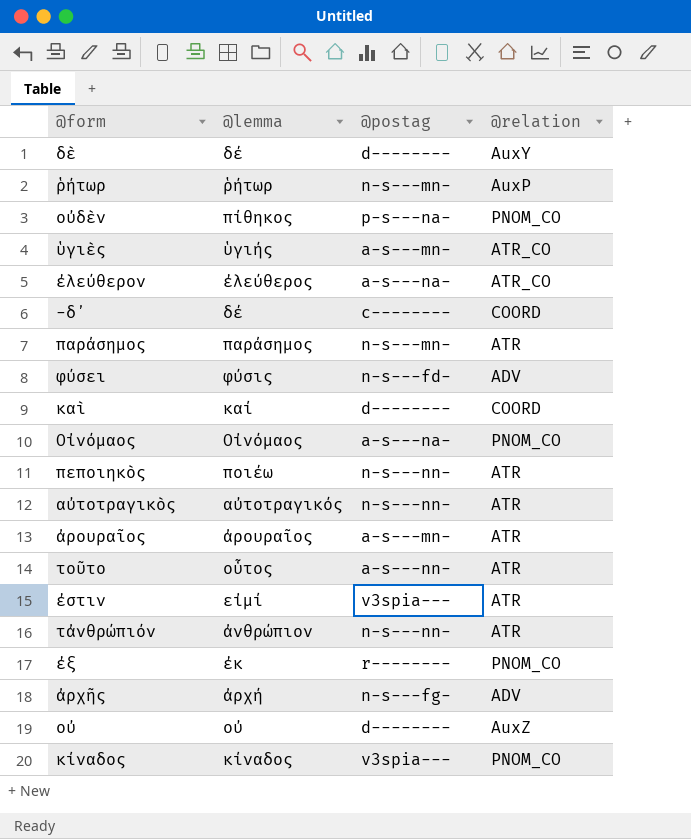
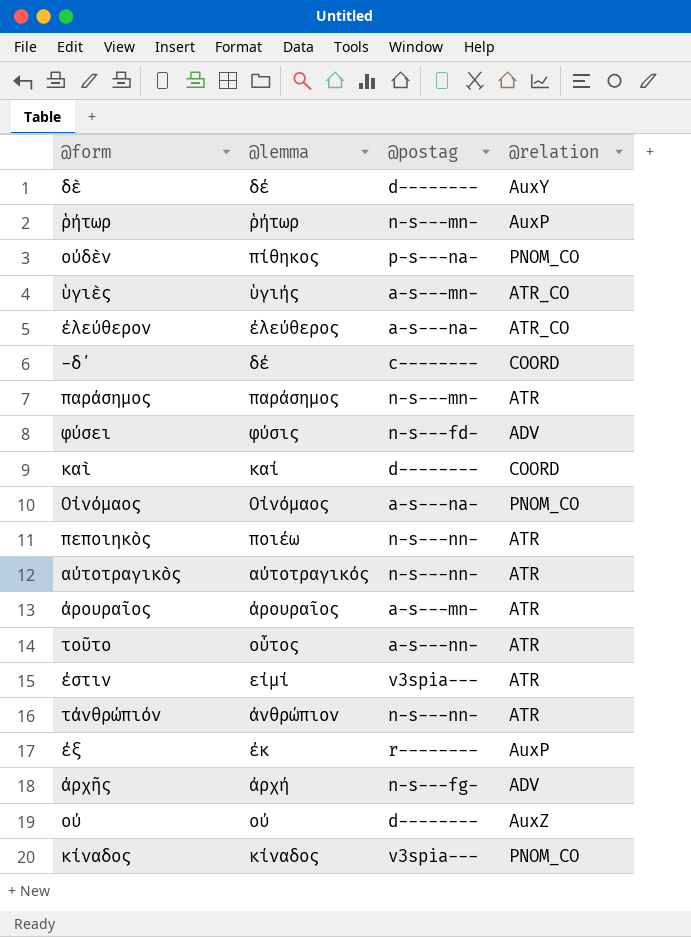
ἐξ | @relation: PNOM_CO -> AuxP

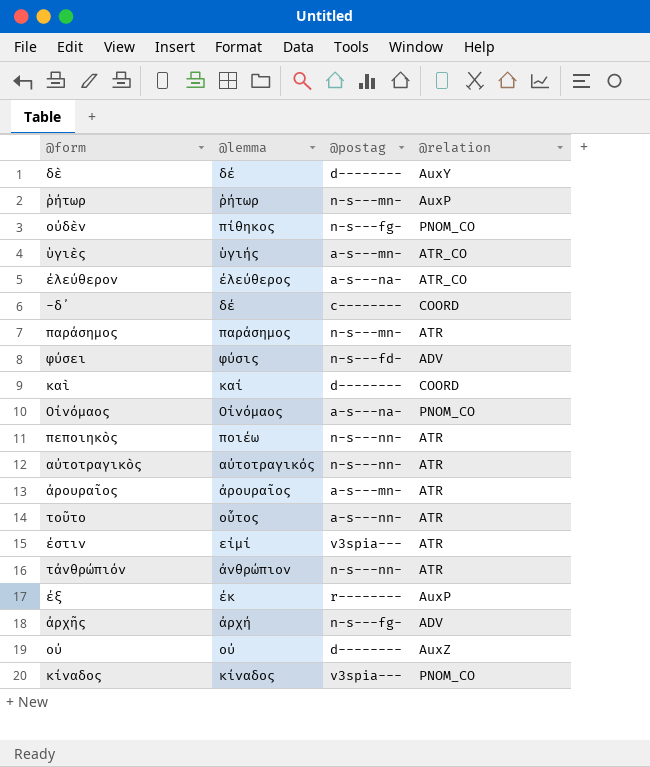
οὐδὲν | @postag: p-s---na- -> n-s---fg-

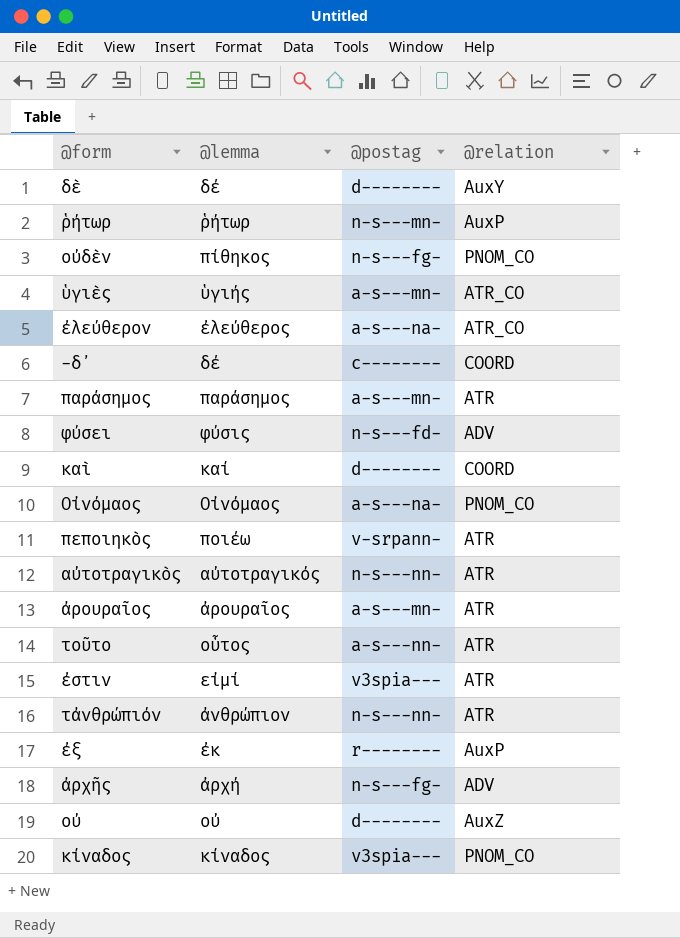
παράσημος | @postag: n-s---mn- -> a-s---mn-
πεποιηκὸς | @postag: n-s---nn- -> v-srpann-

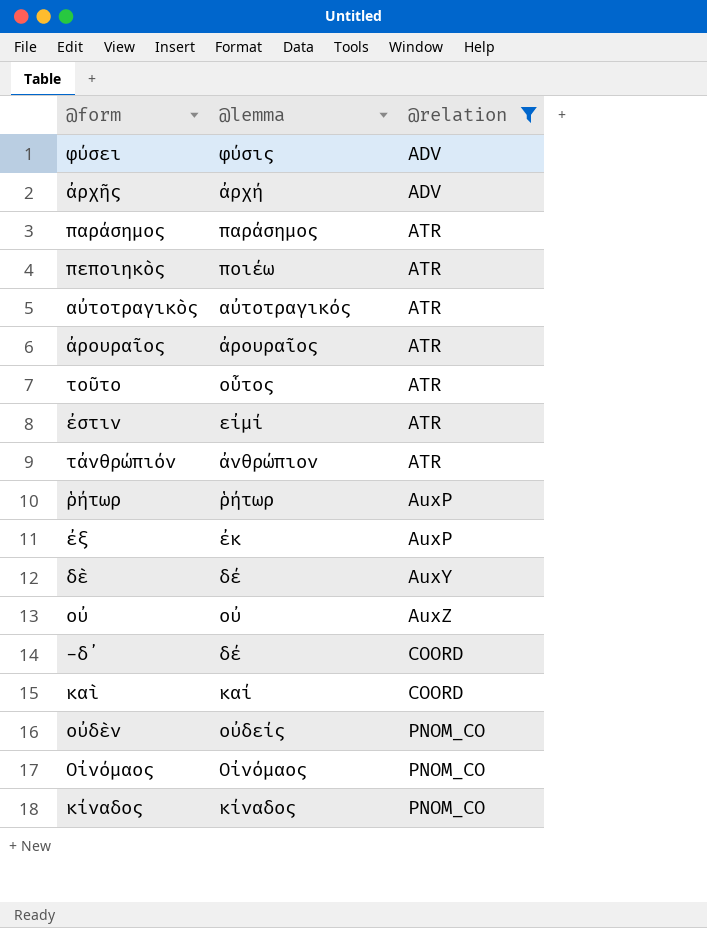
filter: none -> @relation != ATR_CO
row order: none -> @relation ascending
column @postag | position: 3 -> none
οὐδὲν | @lemma: πίθηκος -> οὐδείς

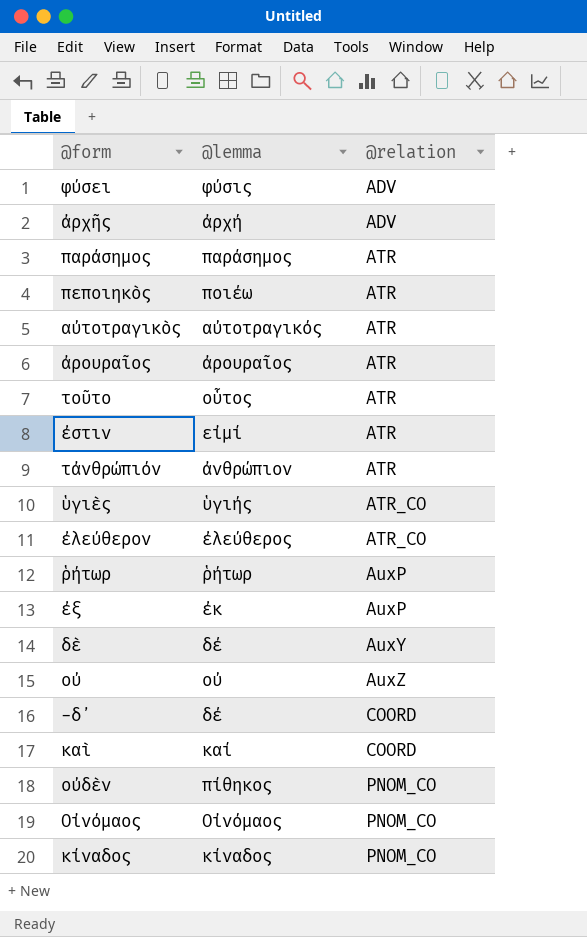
filter: @relation != ATR_CO -> none
οὐδὲν | @lemma: οὐδείς -> πίθηκος

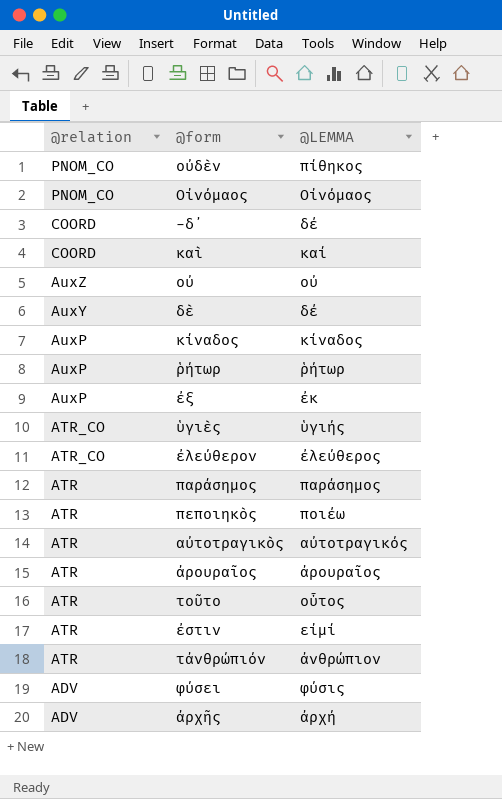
row order: @relation ascending -> @relation descending
column @relation | position: 3 -> 1
column name: @lemma -> @LEMMA
κίναδος | @relation: PNOM_CO -> AuxP

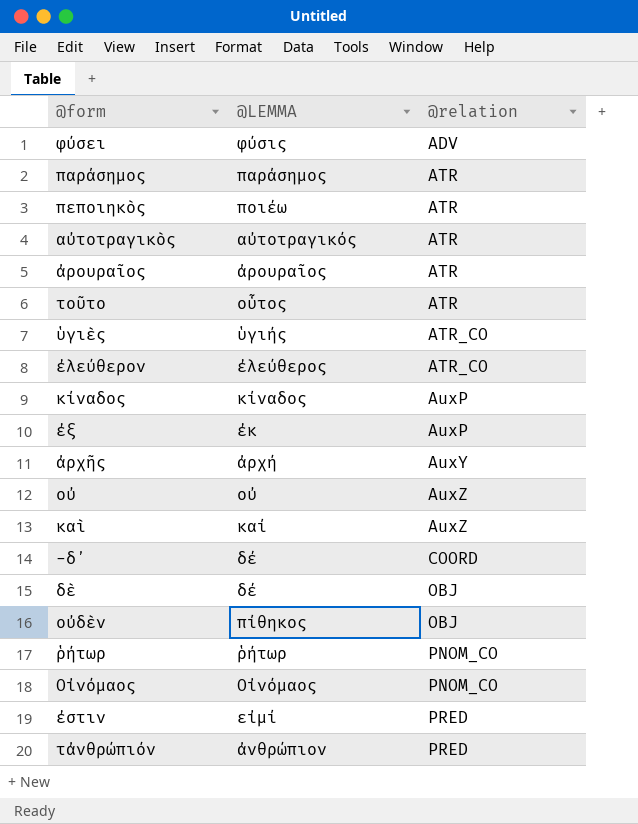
row order: @relation descending -> @relation ascending
column @relation | position: 1 -> 3
ἀρχῆς | @relation: ADV -> AuxY
καὶ | @relation: COORD -> AuxZ
δὲ | @relation: AuxY -> OBJ
οὐδὲν | @relation: PNOM_CO -> OBJ
ῥήτωρ | @relation: AuxP -> PNOM_CO
ἐστιν | @relation: ATR -> PRED
τἀνθρώπιόν | @relation: ATR -> PRED

